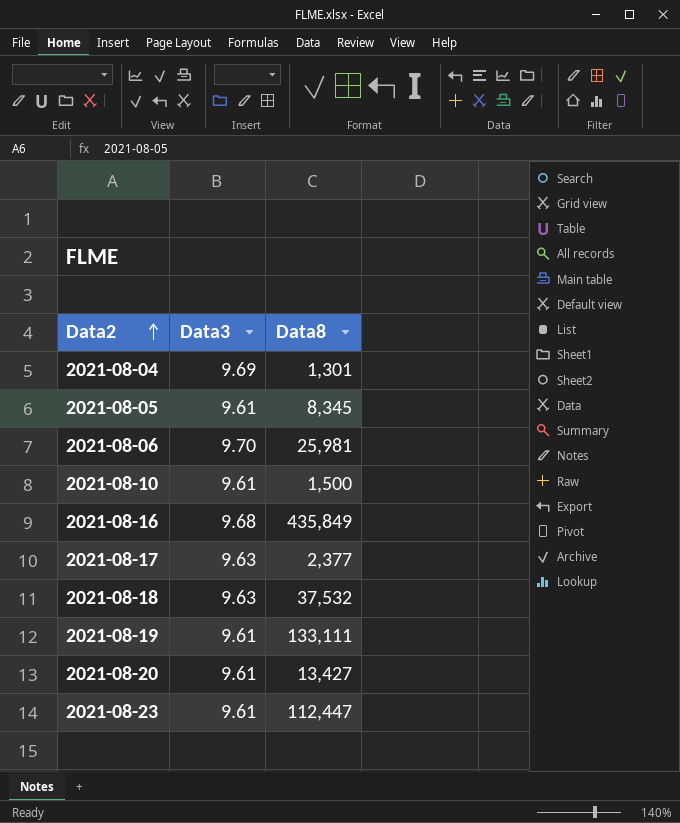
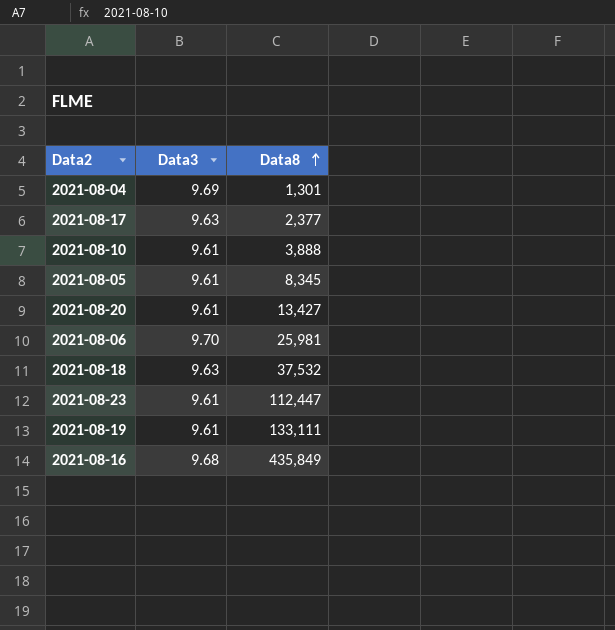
row order: Data2 ascending -> Data8 ascending
2021-08-10 | Data8: 1,500 -> 3,888

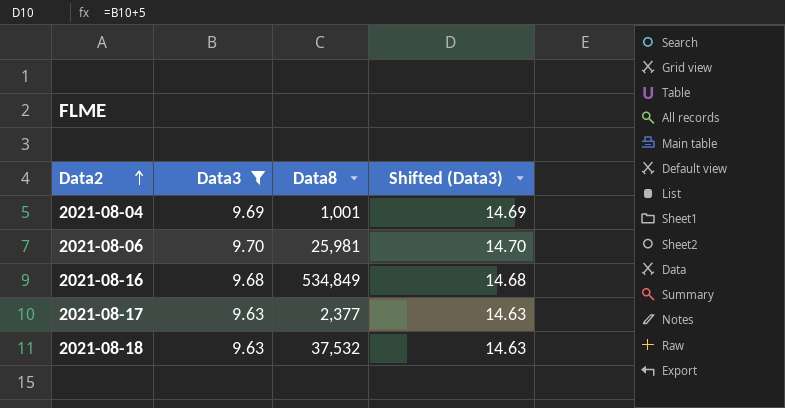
filter: none -> Data3 != 9.61
row order: Data8 ascending -> Data2 ascending
column Shifted (Data3) | formula: none -> [Data3] + 5
2021-08-04 | Data8: 1,301 -> 1,001
2021-08-16 | Data8: 435,849 -> 534,849

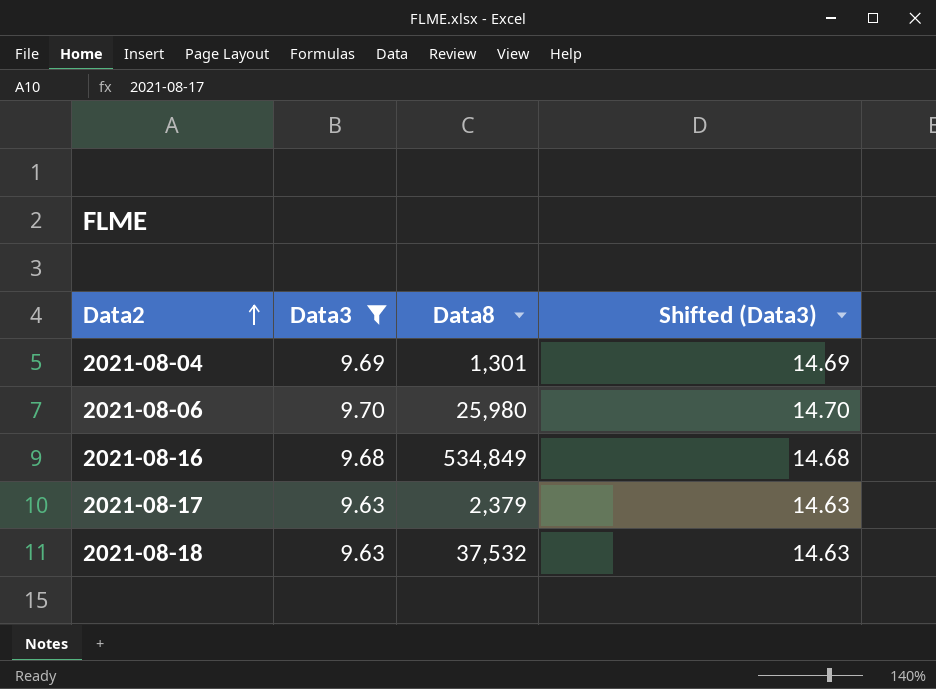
2021-08-04 | Data8: 1,001 -> 1,301
2021-08-06 | Data8: 25,981 -> 25,980
2021-08-17 | Data8: 2,377 -> 2,379

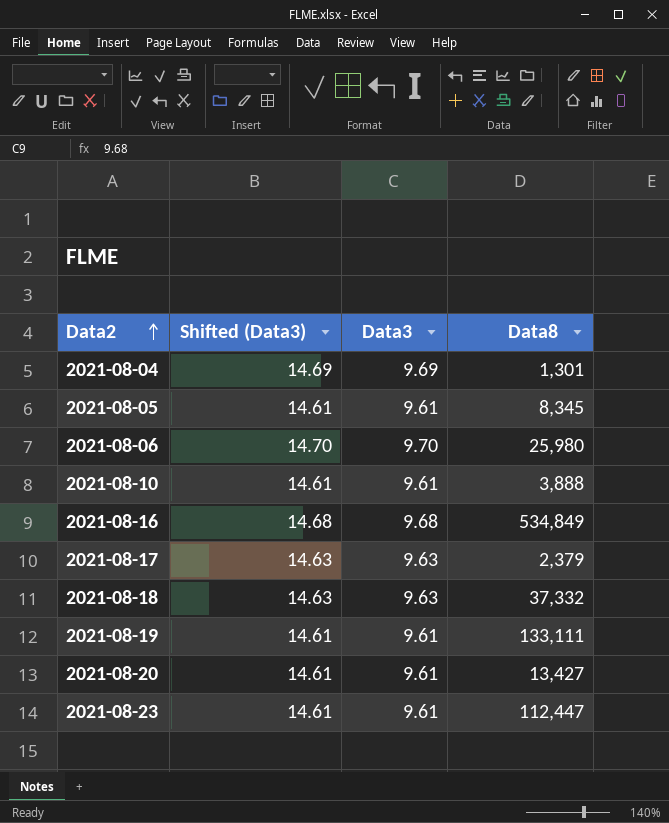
filter: Data3 != 9.61 -> none
column Shifted (Data3) | position: 4 -> 2
2021-08-18 | Data8: 37,532 -> 37,332

